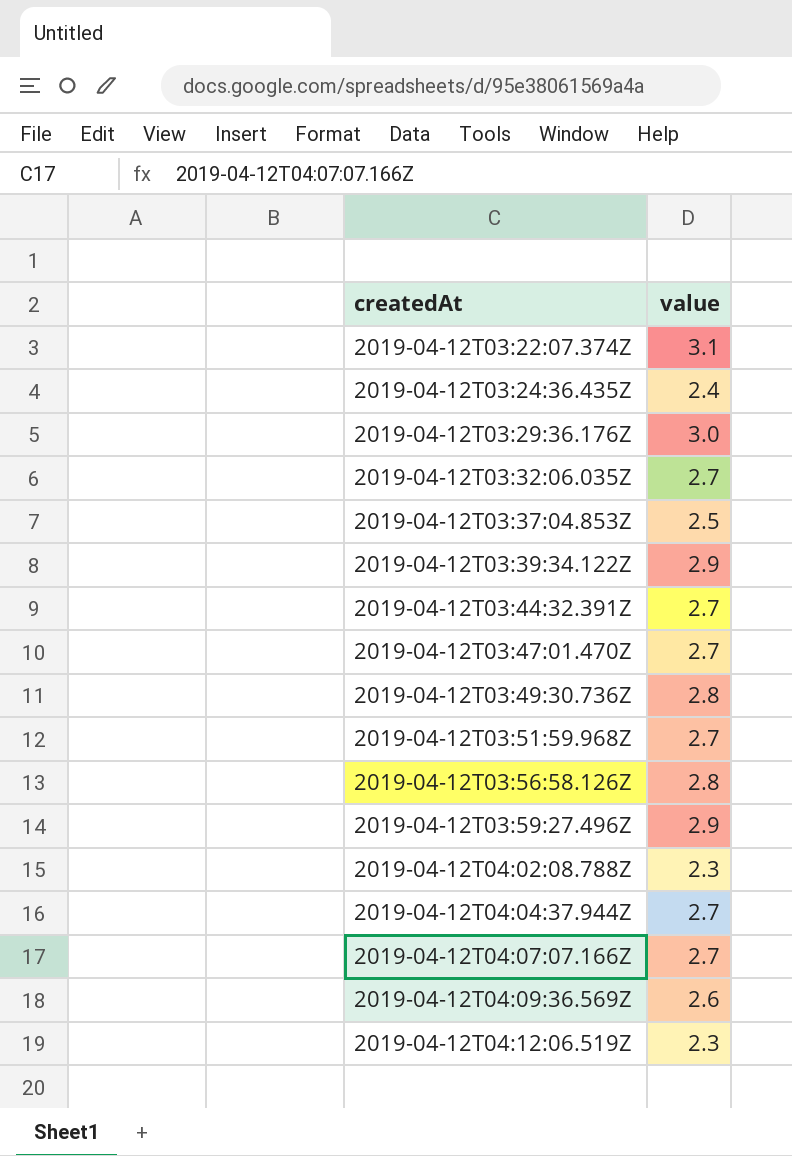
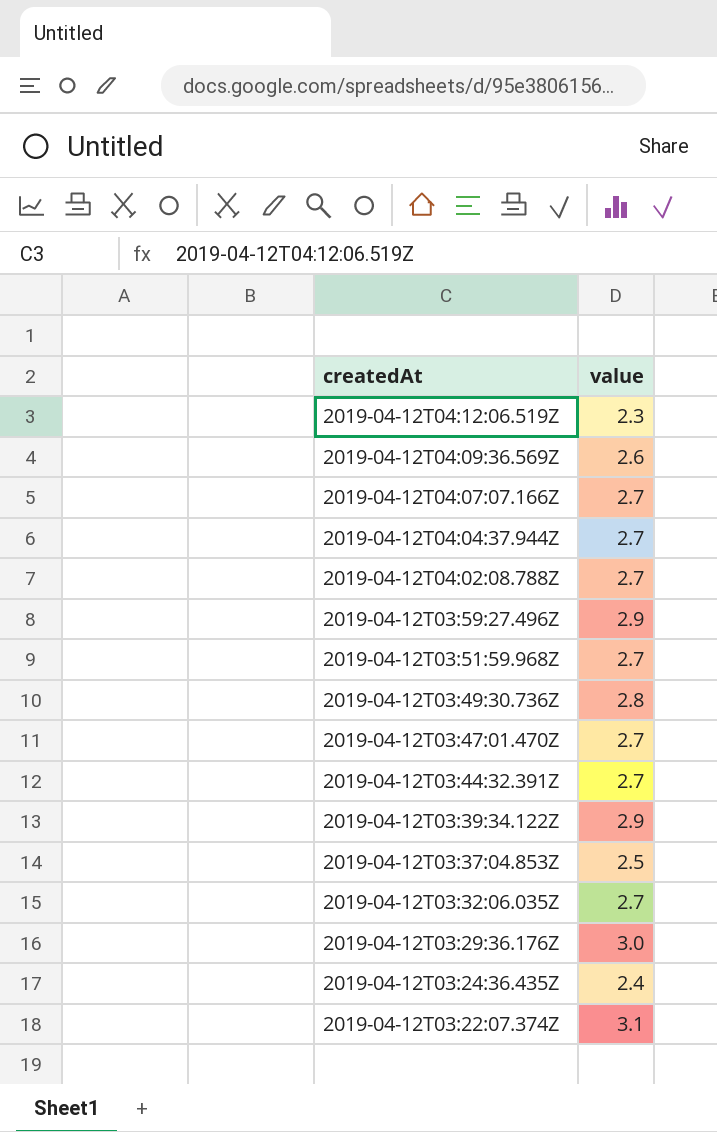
row order: createdAt ascending -> createdAt descending
row 2019-04-12T03:56:58.126Z: 2.8 -> none
2019-04-12T04:02:08.788Z | value: 2.3 -> 2.7

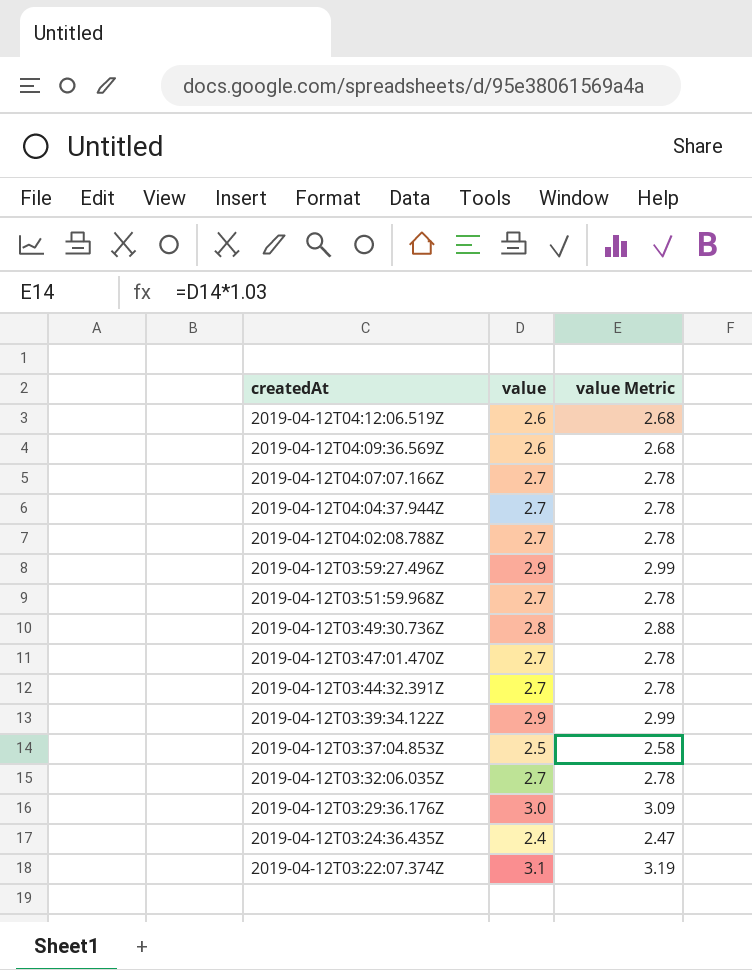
column value Metric | formula: none -> [value] * 1.03
2019-04-12T04:12:06.519Z | value: 2.3 -> 2.6

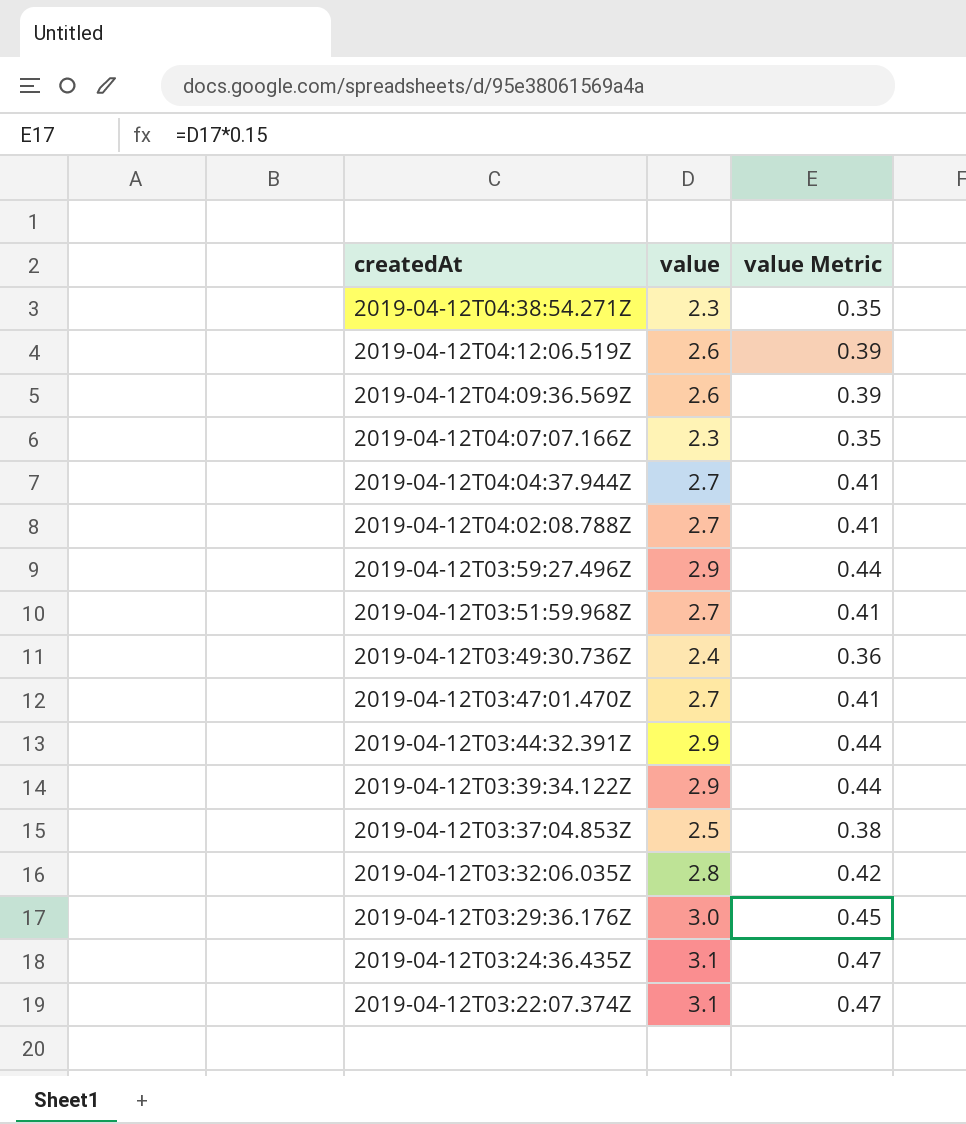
column value Metric | formula: [value] * 1.03 -> [value] * 0.15
row 2019-04-12T04:38:54.271Z: none -> 2.3 | 0.35
2019-04-12T04:07:07.166Z | value: 2.7 -> 2.3
2019-04-12T03:49:30.736Z | value: 2.8 -> 2.4
2019-04-12T03:44:32.391Z | value: 2.7 -> 2.9
2019-04-12T03:32:06.035Z | value: 2.7 -> 2.8
2019-04-12T03:24:36.435Z | value: 2.4 -> 3.1

